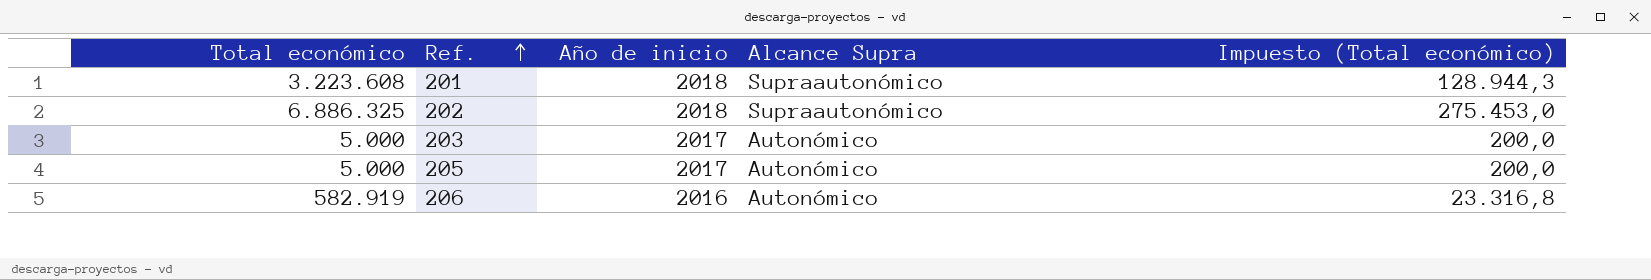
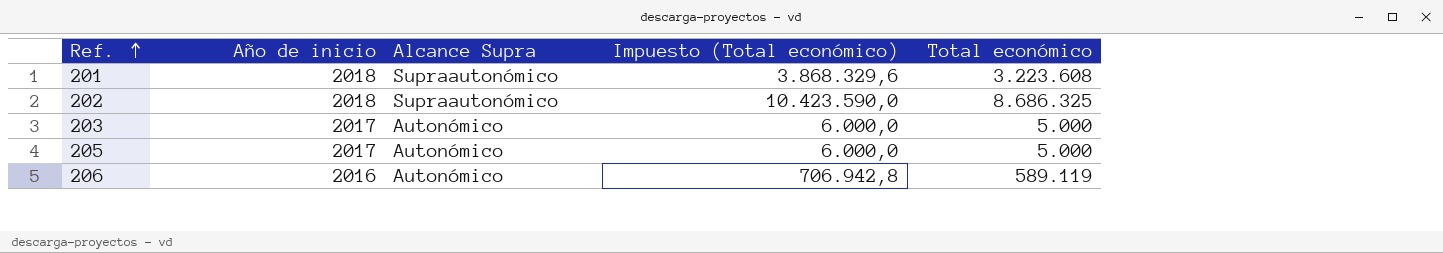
column Impuesto (Total económico) | formula: [Total económico] * 0,04 -> [Total económico] * 1,2
column Total económico | position: 1 -> 5
202 | Total económico: 6.886.325 -> 8.686.325
206 | Total económico: 582.919 -> 589.119

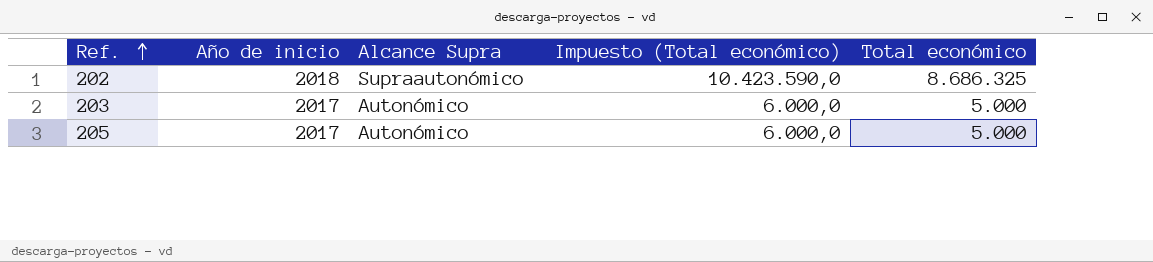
row 201: 2018 | Supraautonómico | 3.868.329,6 | 3.223.608 -> none
row 206: 2016 | Autonómico | 706.942,8 | 589.119 -> none

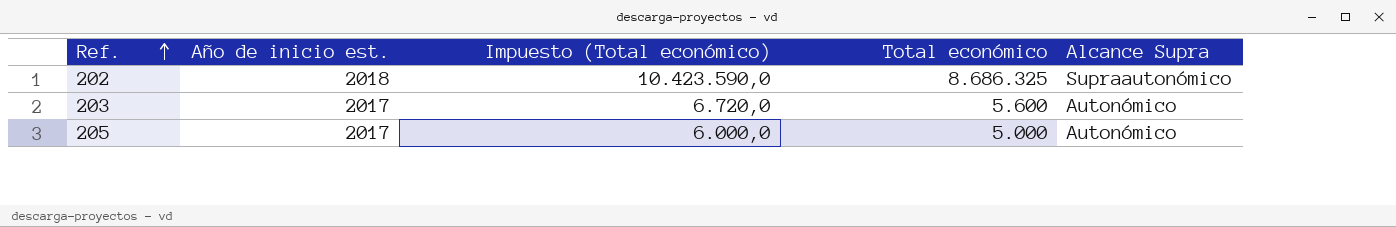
column name: Año de inicio -> Año de inicio est.
column Alcance Supra | position: 3 -> 5
203 | Impuesto (Total económico): 6.000,0 -> 6.720,0
203 | Total económico: 5.000 -> 5.600

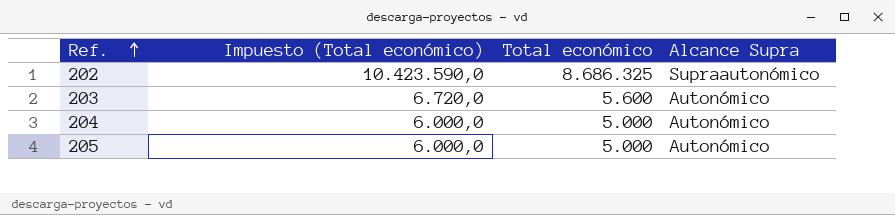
column Año de inicio est. | position: 2 -> none
row 204: none -> 6.000,0 | 5.000 | Autonómico

